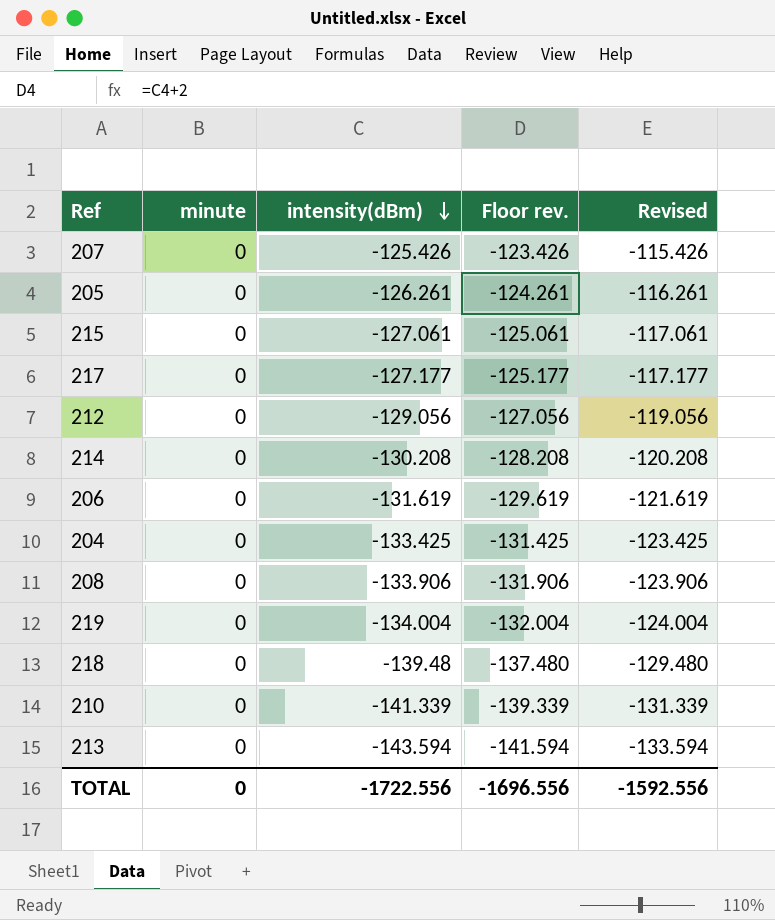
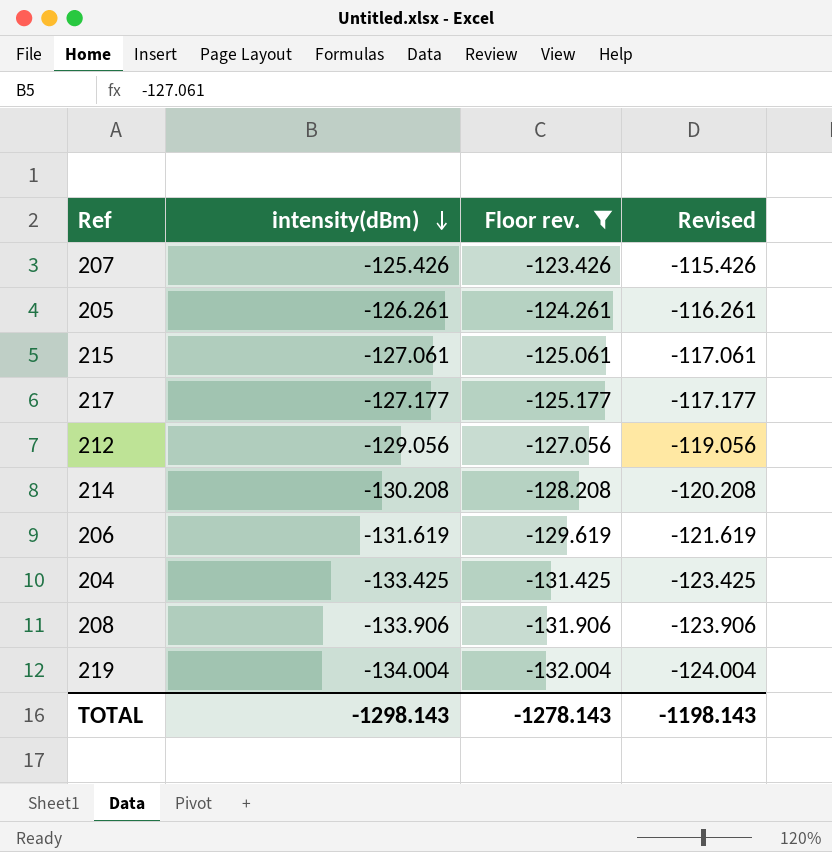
filter: none -> Floor rev. >= -132.004
column minute | position: 2 -> none
TOTAL | intensity(dBm): -1722.556 -> -1298.143
TOTAL | Floor rev.: -1696.556 -> -1278.143
TOTAL | Revised: -1592.556 -> -1198.143

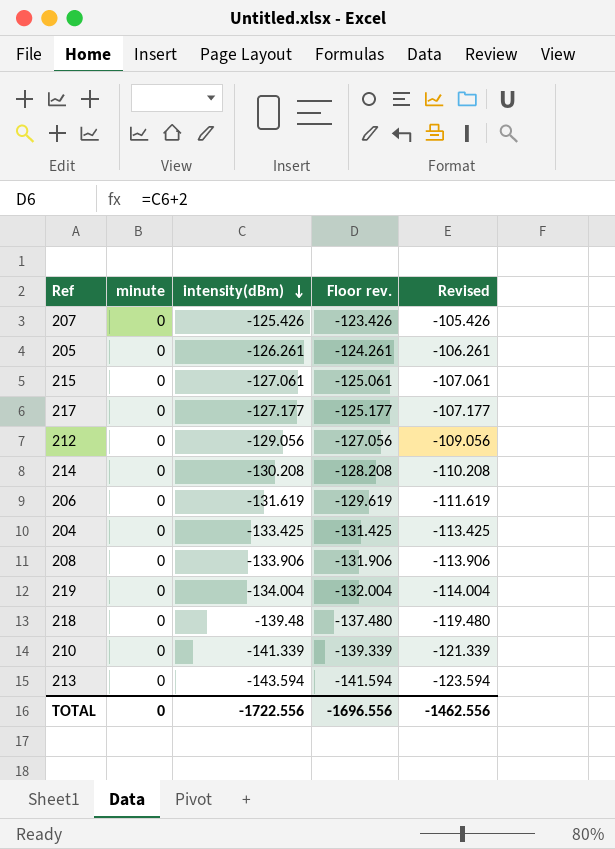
filter: Floor rev. >= -132.004 -> none
column minute | position: none -> 2
column Revised | formula: [intensity(dBm)] + 10 -> [intensity(dBm)] + 20
TOTAL | intensity(dBm): -1298.143 -> -1722.556
TOTAL | Floor rev.: -1278.143 -> -1696.556
TOTAL | Revised: -1198.143 -> -1462.556

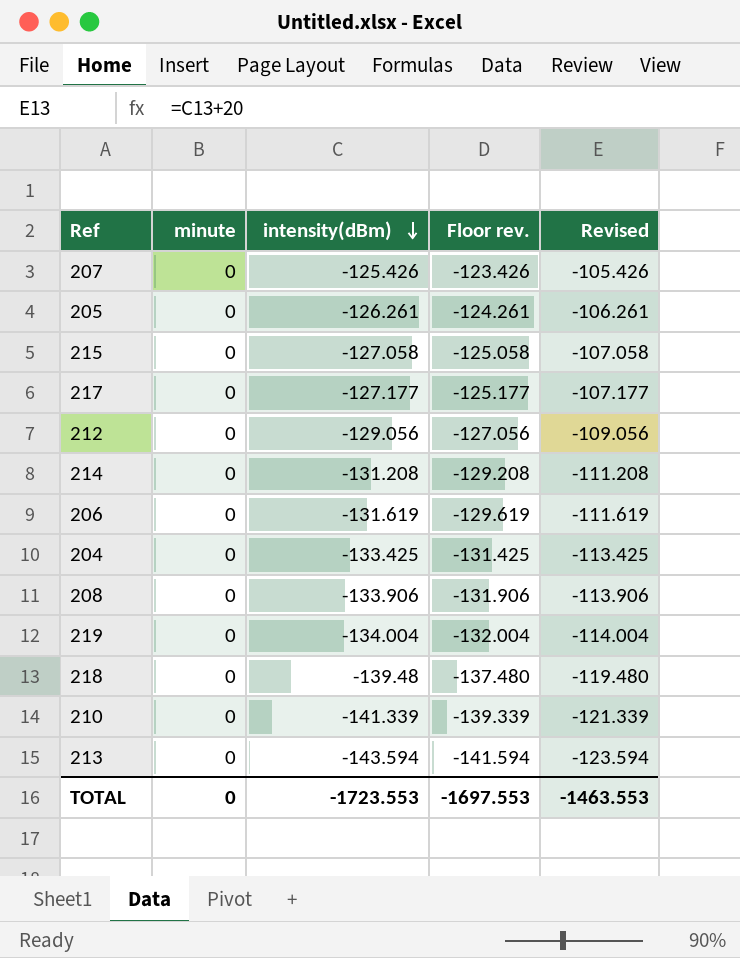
215 | intensity(dBm): -127.061 -> -127.058
215 | Floor rev.: -125.061 -> -125.058
215 | Revised: -107.061 -> -107.058
214 | intensity(dBm): -130.208 -> -131.208
214 | Floor rev.: -128.208 -> -129.208
214 | Revised: -110.208 -> -111.208
TOTAL | intensity(dBm): -1722.556 -> -1723.553
TOTAL | Floor rev.: -1696.556 -> -1697.553
TOTAL | Revised: -1462.556 -> -1463.553

